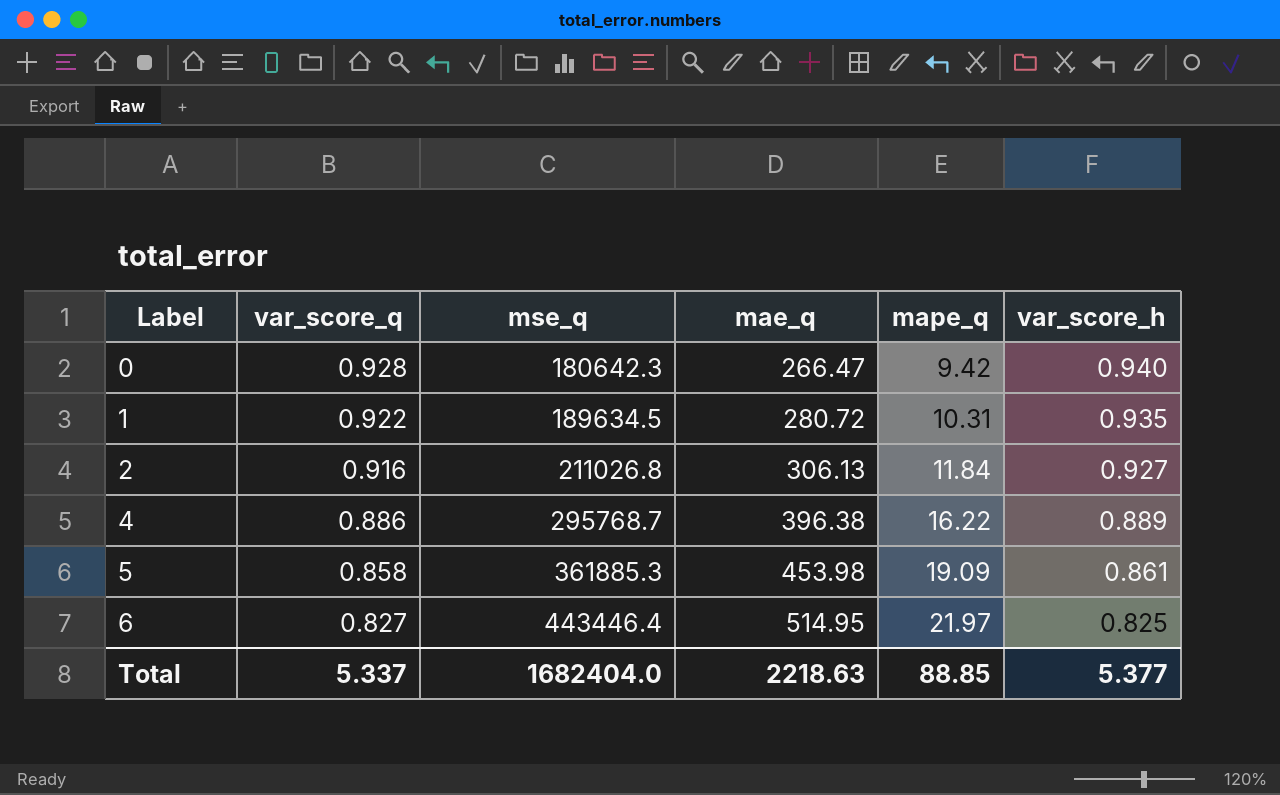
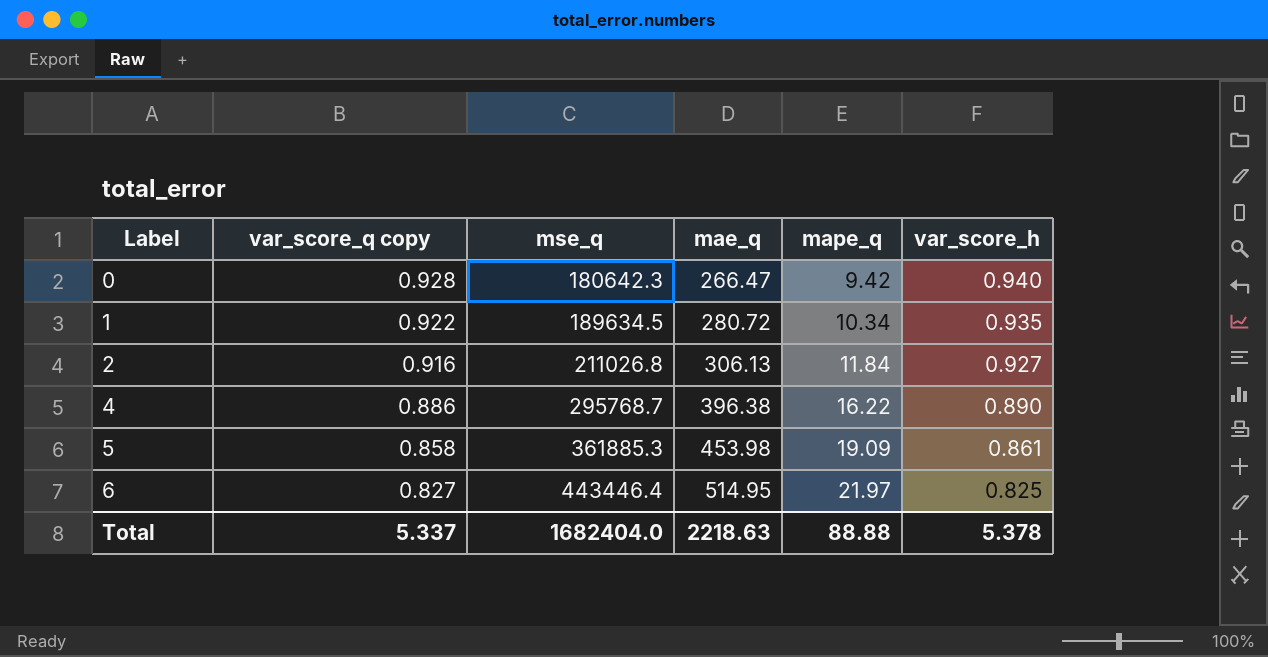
column name: var_score_q -> var_score_q copy
1 | mape_q: 10.31 -> 10.34
4 | var_score_h: 0.889 -> 0.890
Total | mape_q: 88.85 -> 88.88
Total | var_score_h: 5.377 -> 5.378

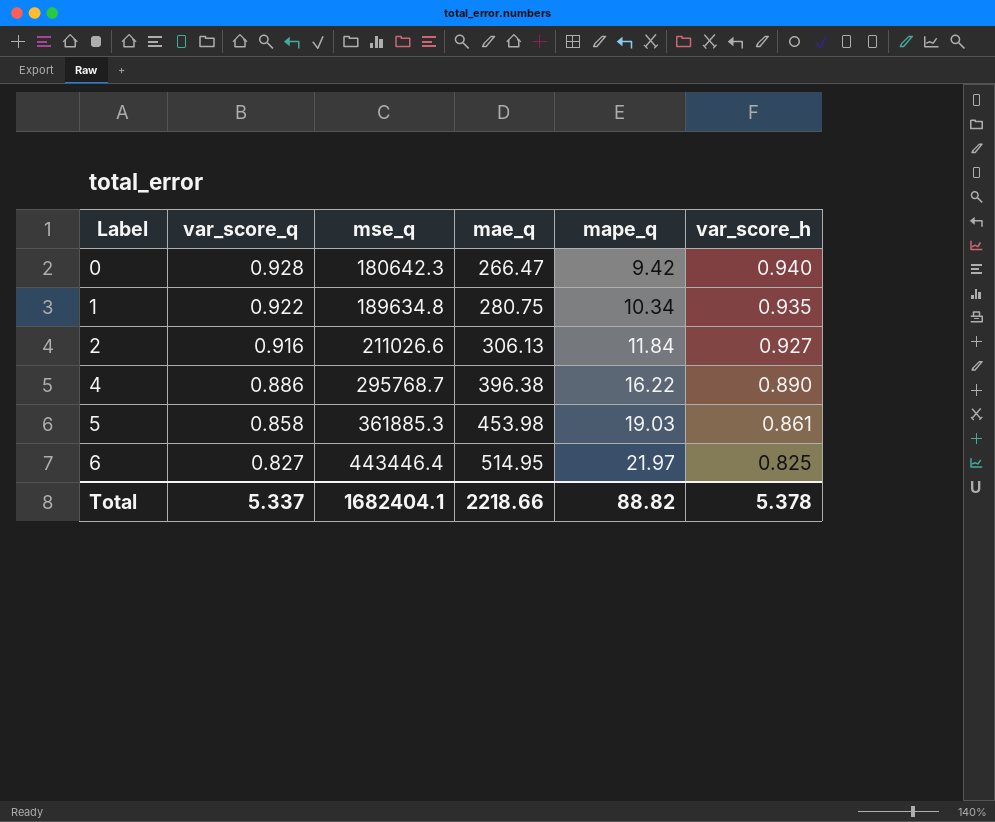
column name: var_score_q copy -> var_score_q
1 | mse_q: 189634.5 -> 189634.8
1 | mae_q: 280.72 -> 280.75
2 | mse_q: 211026.8 -> 211026.6
5 | mape_q: 19.09 -> 19.03
Total | mse_q: 1682404.0 -> 1682404.1
Total | mae_q: 2218.63 -> 2218.66
Total | mape_q: 88.88 -> 88.82

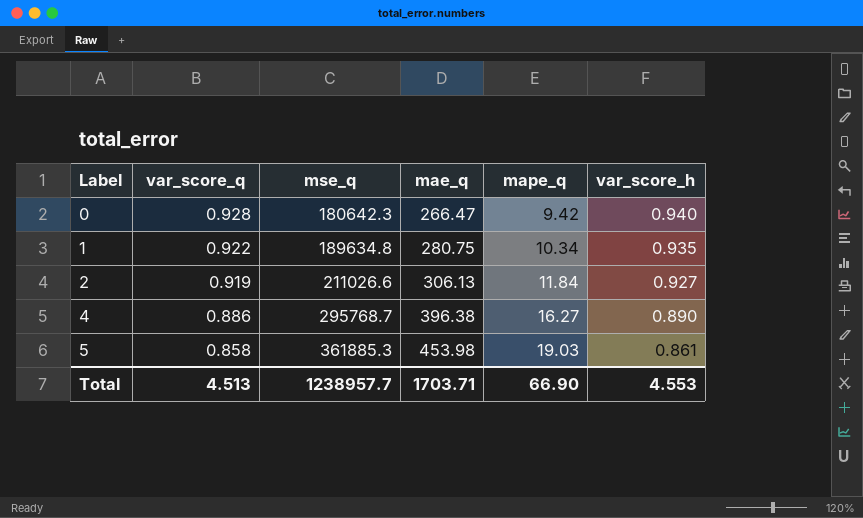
row 6: 0.827 | 443446.4 | 514.95 | 21.97 | 0.825 -> none
2 | var_score_q: 0.916 -> 0.919
4 | mape_q: 16.22 -> 16.27
Total | var_score_q: 5.337 -> 4.513
Total | mse_q: 1682404.1 -> 1238957.7
Total | mae_q: 2218.66 -> 1703.71
Total | mape_q: 88.82 -> 66.90
Total | var_score_h: 5.378 -> 4.553

